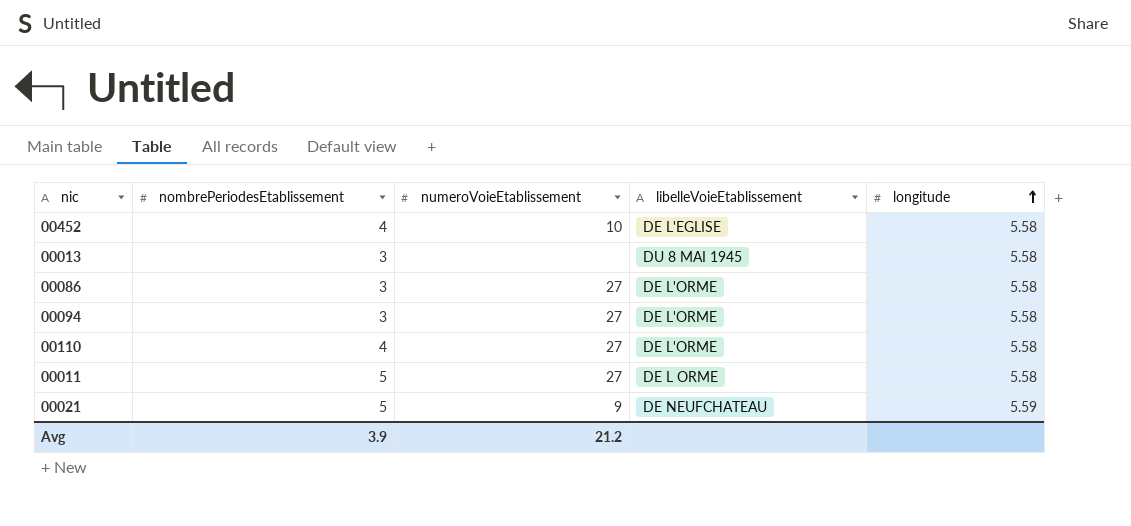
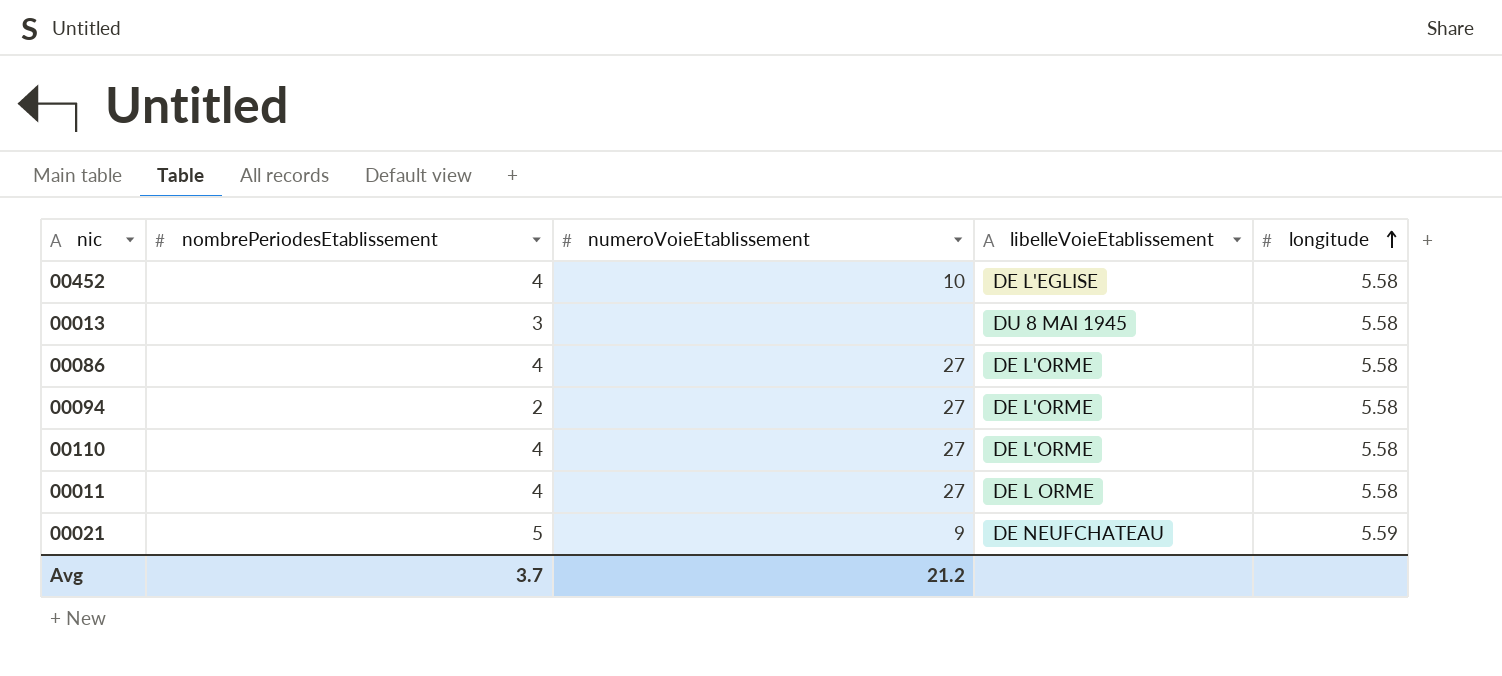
00086 | nombrePeriodesEtablissement: 3 -> 4
00094 | nombrePeriodesEtablissement: 3 -> 2
00011 | nombrePeriodesEtablissement: 5 -> 4
Avg | nombrePeriodesEtablissement: 3.9 -> 3.7

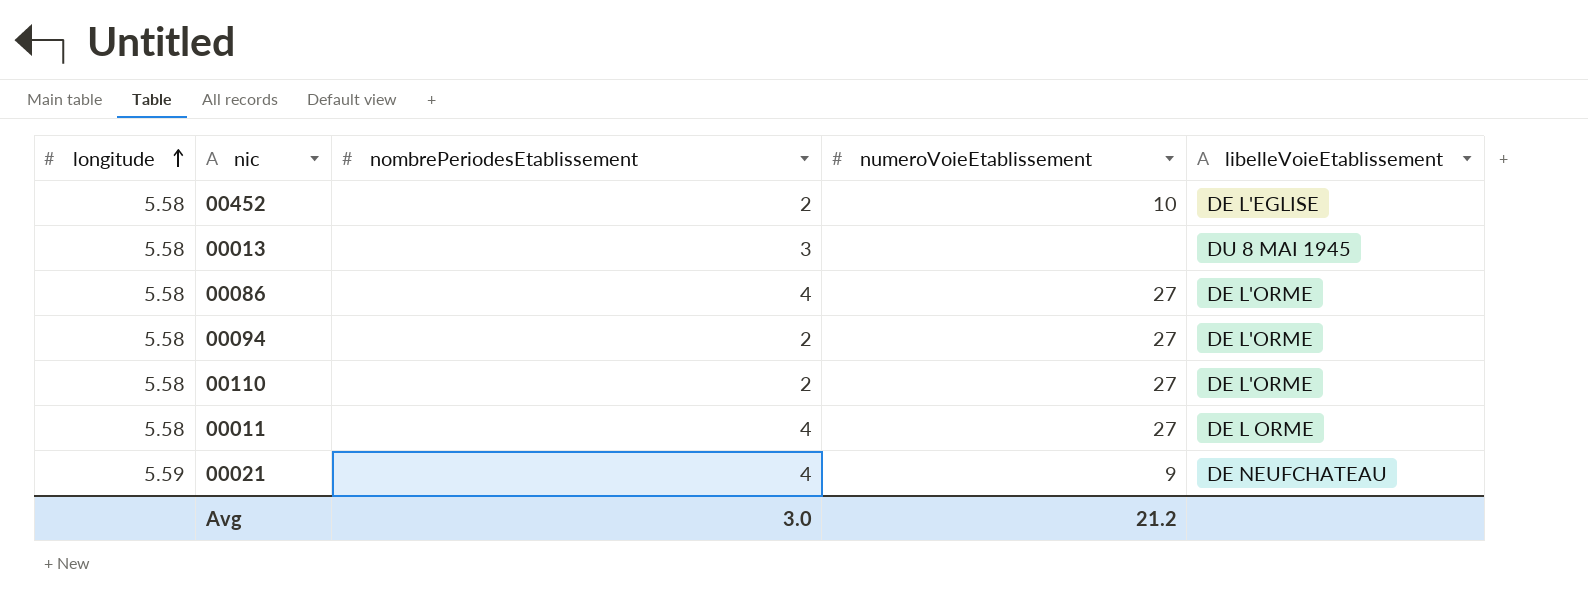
column longitude | position: 5 -> 1
00452 | nombrePeriodesEtablissement: 4 -> 2
00110 | nombrePeriodesEtablissement: 4 -> 2
00021 | nombrePeriodesEtablissement: 5 -> 4
Avg | nombrePeriodesEtablissement: 3.7 -> 3.0

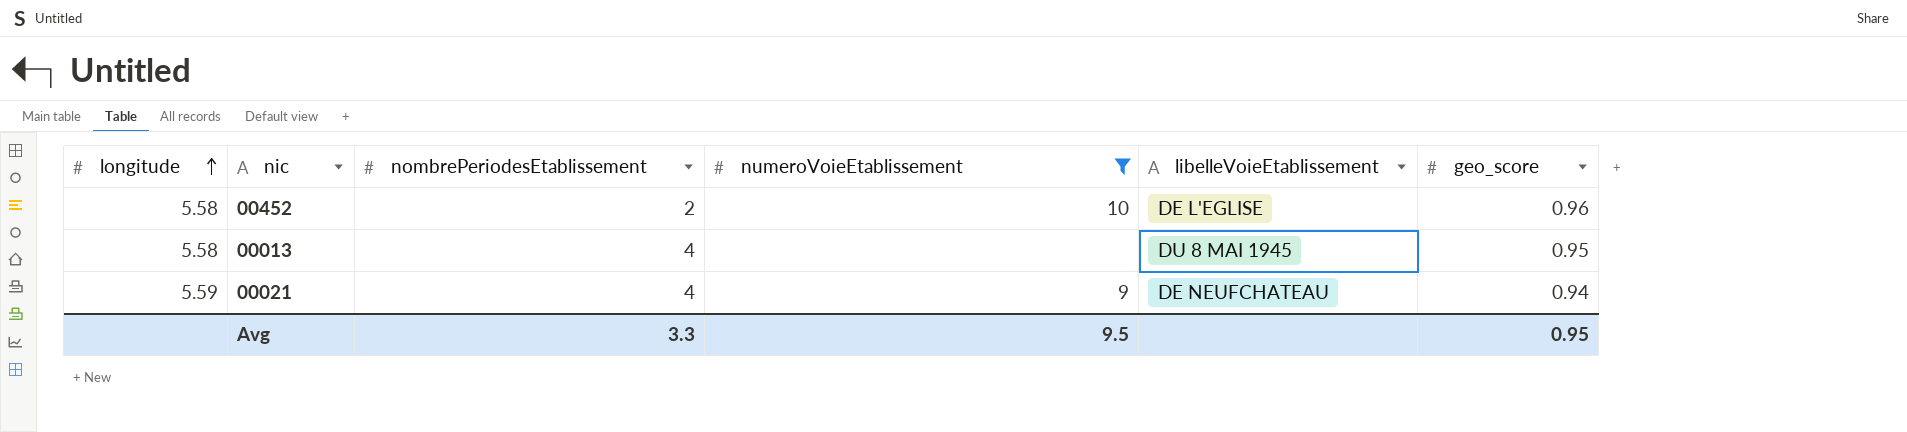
filter: none -> numeroVoieEtablissement != 27
column geo_score | position: none -> 6
00013 | nombrePeriodesEtablissement: 3 -> 4
Avg | nombrePeriodesEtablissement: 3.0 -> 3.3
Avg | numeroVoieEtablissement: 21.2 -> 9.5

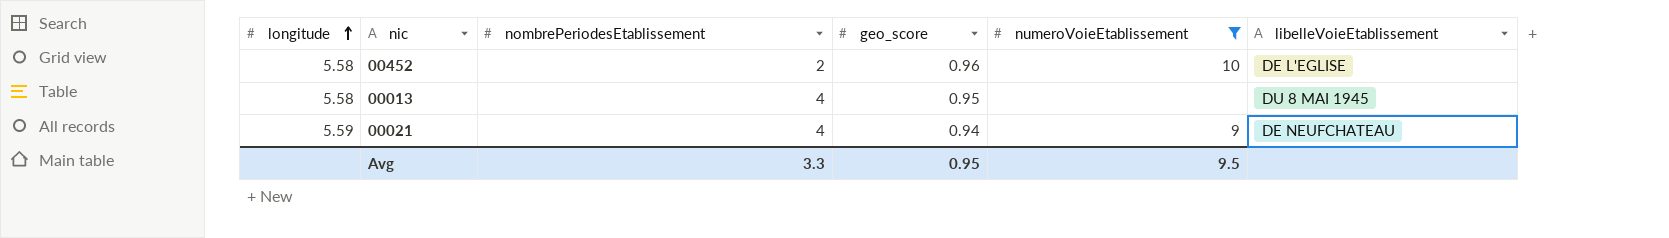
column geo_score | position: 6 -> 4

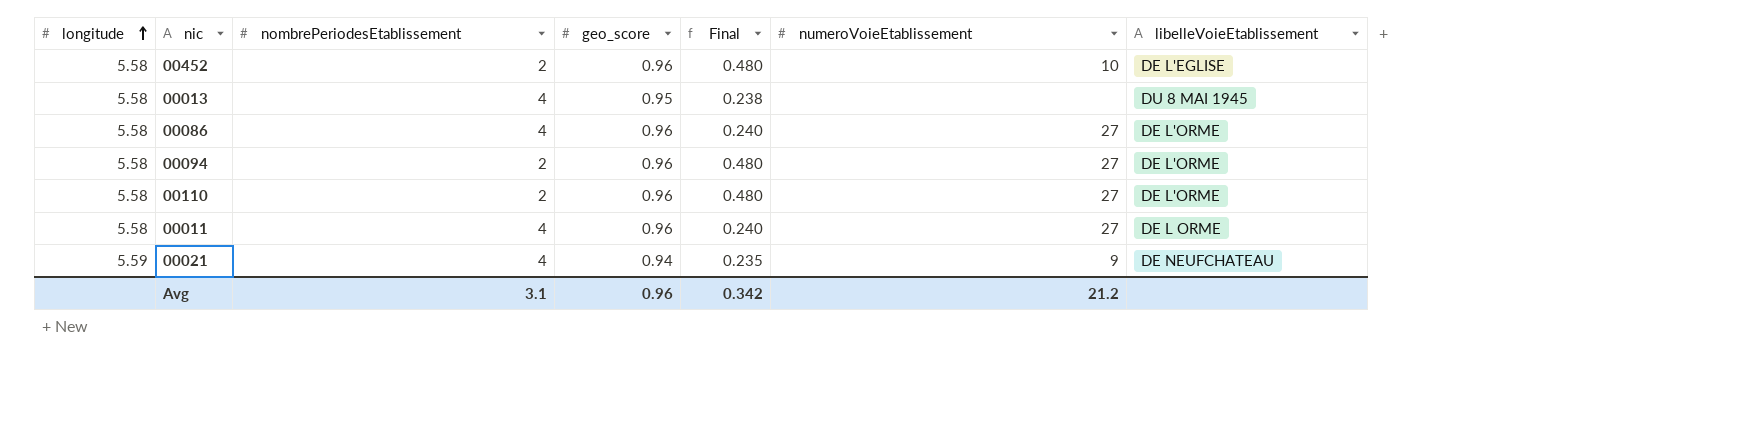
filter: numeroVoieEtablissement != 27 -> none
column Final | formula: none -> [geo_score] / [nombrePeriodesEtablissement]
Avg | nombrePeriodesEtablissement: 3.3 -> 3.1
Avg | geo_score: 0.95 -> 0.96
Avg | numeroVoieEtablissement: 9.5 -> 21.2

